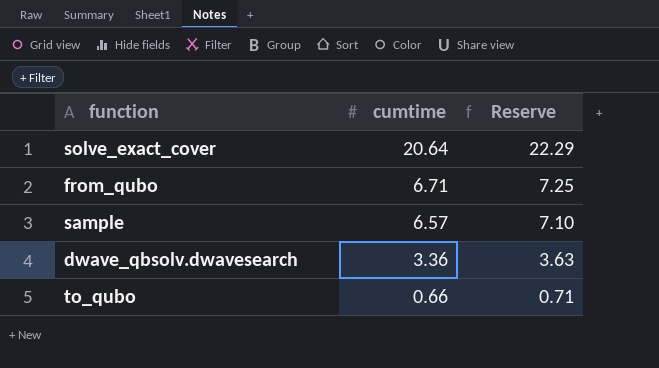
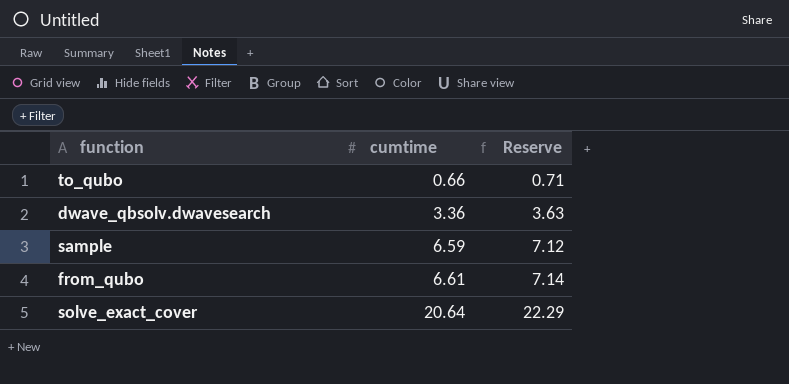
row order: cumtime descending -> cumtime ascending
sample | cumtime: 6.57 -> 6.59
sample | Reserve: 7.10 -> 7.12
from_qubo | cumtime: 6.71 -> 6.61
from_qubo | Reserve: 7.25 -> 7.14

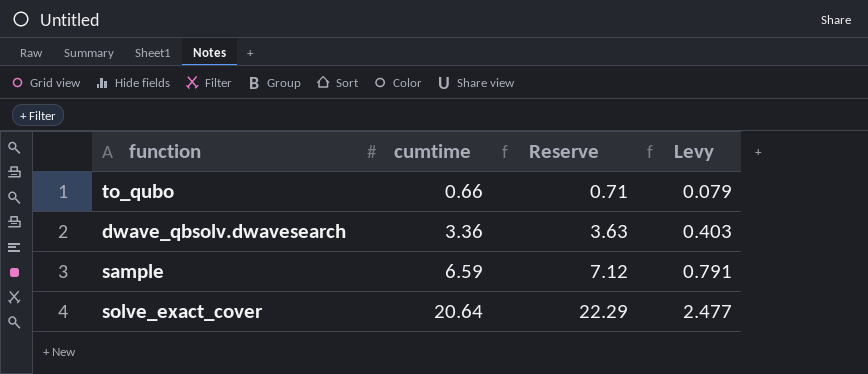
column Levy | formula: none -> [cumtime] * 0.12
row from_qubo: 6.61 | 7.14 -> none

